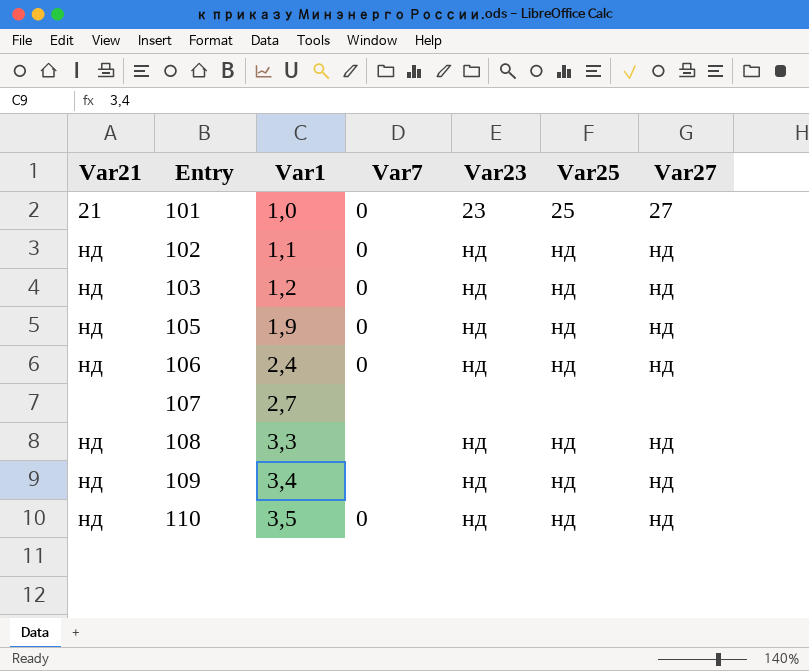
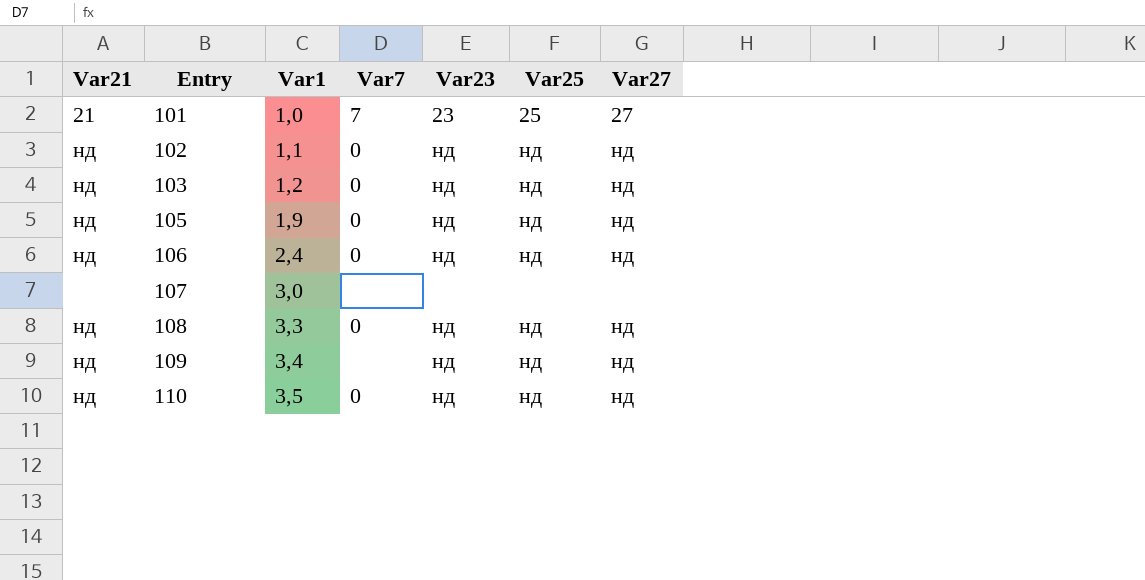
101 | Var7: 0 -> 7
107 | Var1: 2,7 -> 3,0
108 | Var7: none -> 0

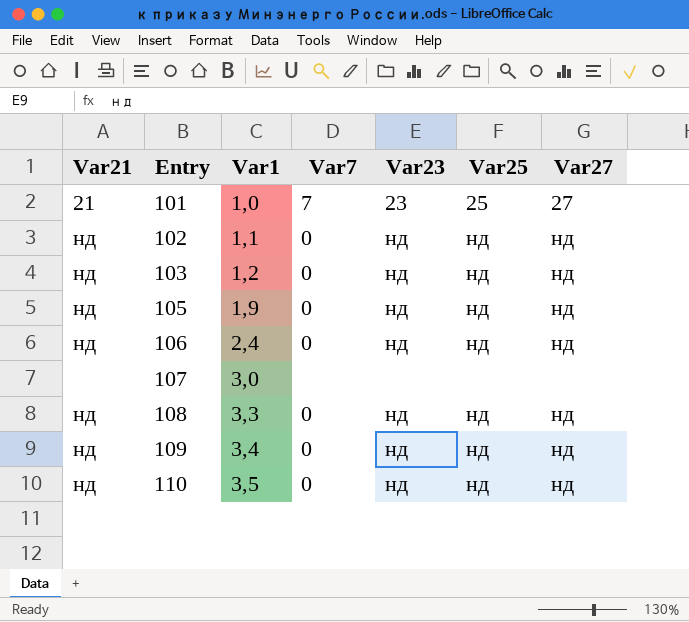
109 | Var7: none -> 0

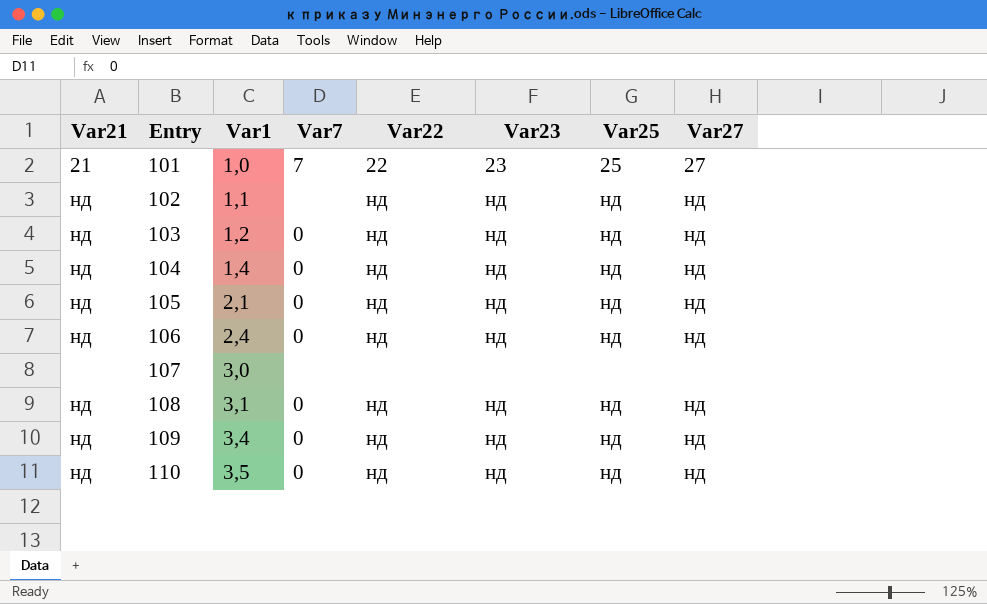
column Var22 | position: none -> 5
102 | Var7: 0 -> none
row 104: none -> нд | 1,4 | 0 | нд | нд | нд | нд
105 | Var1: 1,9 -> 2,1
108 | Var1: 3,3 -> 3,1

